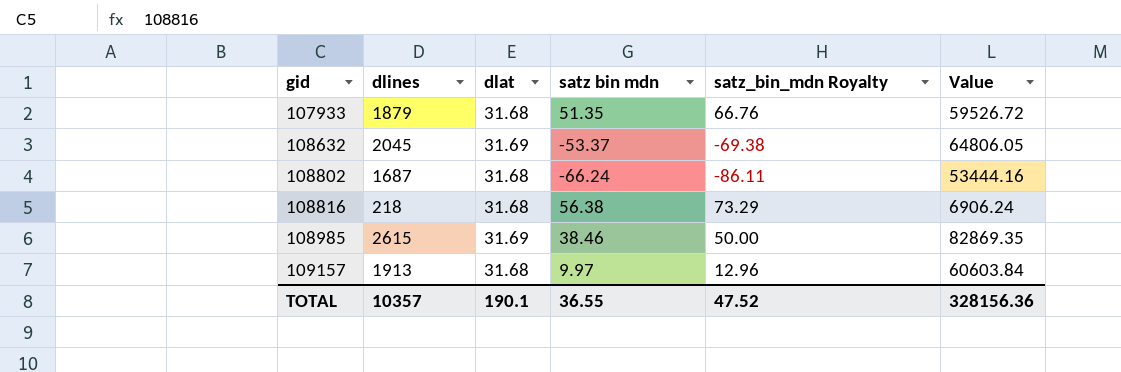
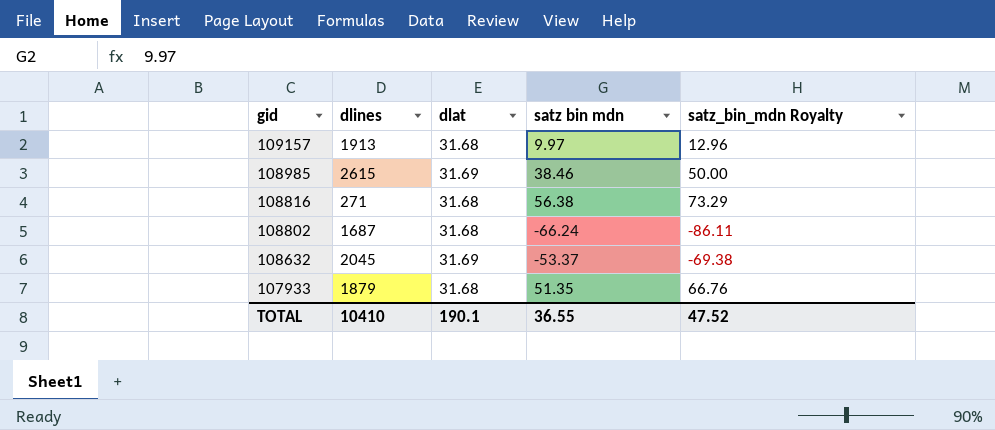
row order: gid ascending -> gid descending
column Value | formula: [dlines] * [dlat] -> none
108816 | dlines: 218 -> 271
TOTAL | dlines: 10357 -> 10410

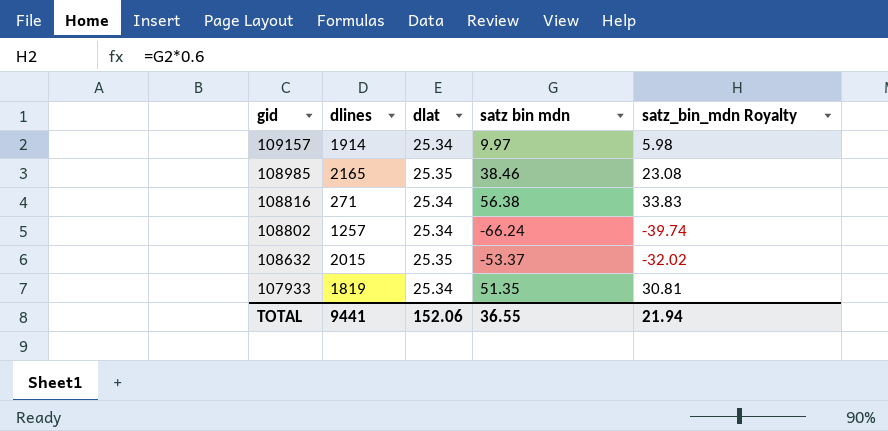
column satz_bin_mdn Royalty | formula: [satz bin mdn] * 1.3 -> [satz bin mdn] * 0.6
109157 | dlines: 1913 -> 1914
109157 | dlat: 31.68 -> 25.34
108985 | dlines: 2615 -> 2165
108985 | dlat: 31.69 -> 25.35
108816 | dlat: 31.68 -> 25.34
108802 | dlines: 1687 -> 1257
108802 | dlat: 31.68 -> 25.34
108632 | dlines: 2045 -> 2015
108632 | dlat: 31.69 -> 25.35
107933 | dlines: 1879 -> 1819
107933 | dlat: 31.68 -> 25.34
TOTAL | dlines: 10410 -> 9441
TOTAL | dlat: 190.1 -> 152.06
TOTAL | satz_bin_mdn Royalty: 47.52 -> 21.94

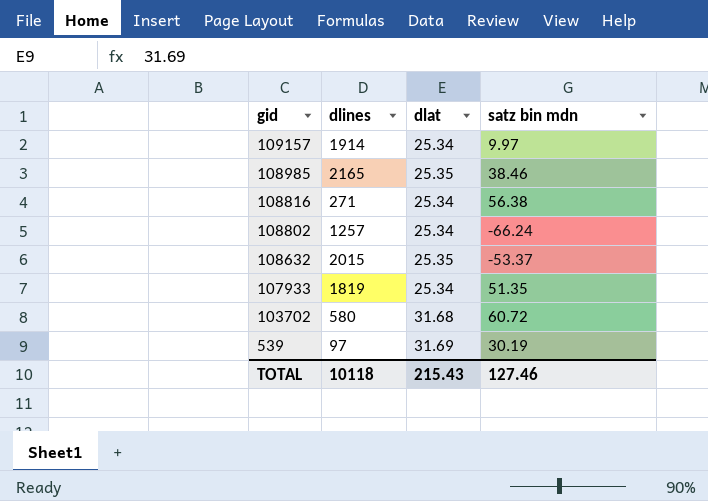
column satz_bin_mdn Royalty | formula: [satz bin mdn] * 0.6 -> none
row 103702: none -> 580 | 31.68 | 60.72
row 539: none -> 97 | 31.69 | 30.19
TOTAL | dlines: 9441 -> 10118
TOTAL | dlat: 152.06 -> 215.43
TOTAL | satz bin mdn: 36.55 -> 127.46

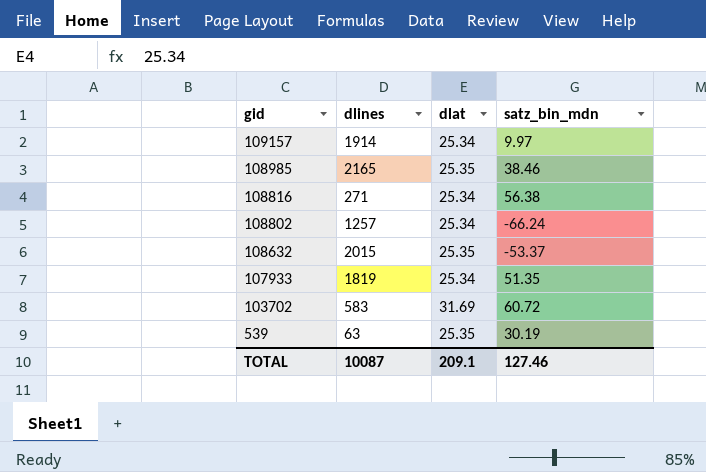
column name: satz bin mdn -> satz_bin_mdn
103702 | dlines: 580 -> 583
103702 | dlat: 31.68 -> 31.69
539 | dlines: 97 -> 63
539 | dlat: 31.69 -> 25.35
TOTAL | dlines: 10118 -> 10087
TOTAL | dlat: 215.43 -> 209.1

